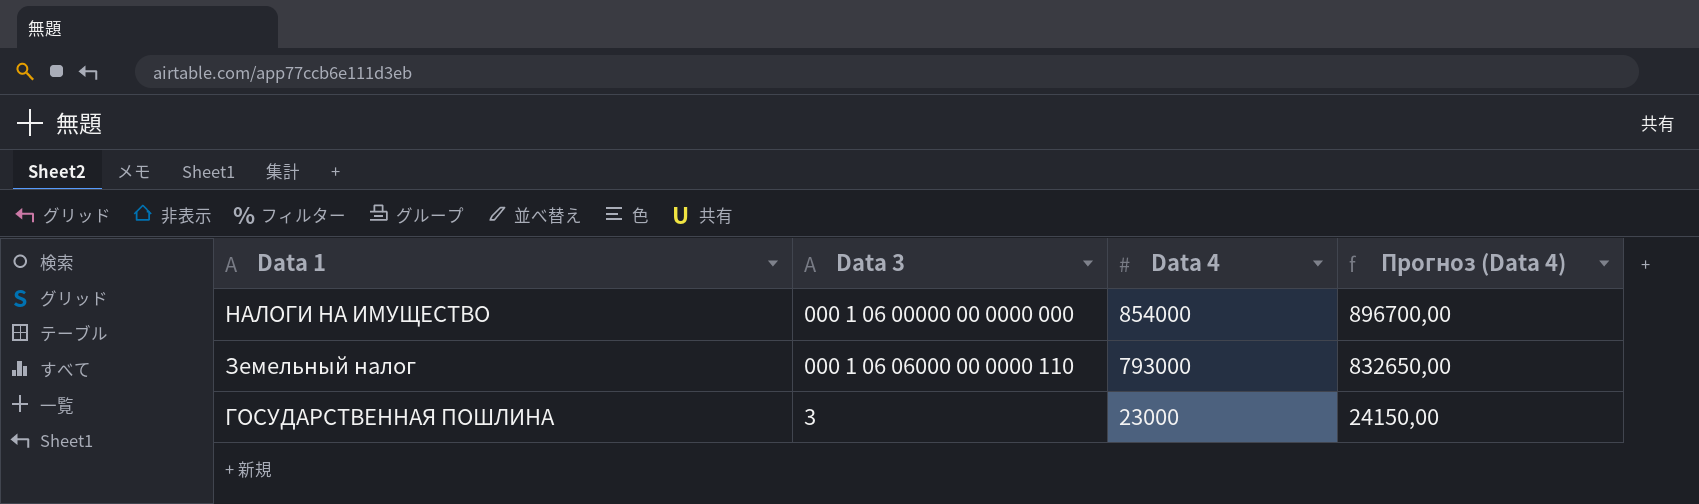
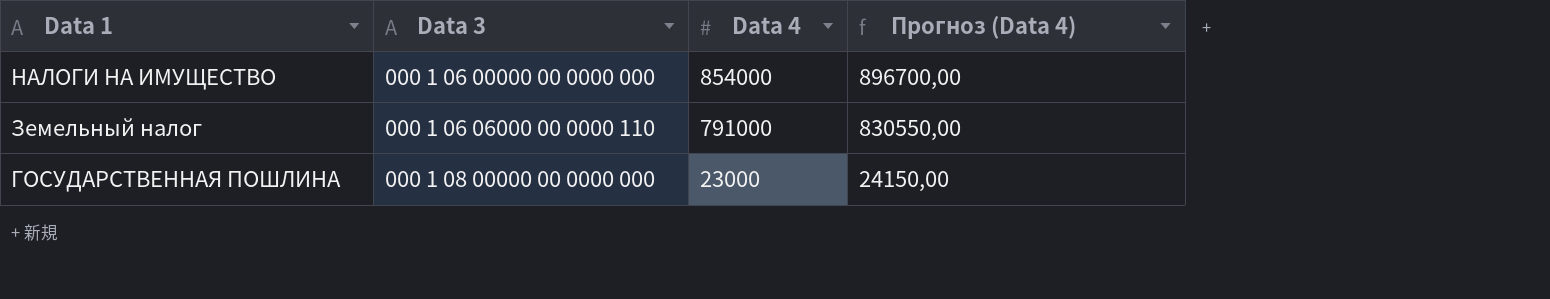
Земельный налог | Data 4: 793000 -> 791000
Земельный налог | Прогноз (Data 4): 832650,00 -> 830550,00
ГОСУДАРСТВЕННАЯ ПОШЛИНА | Data 3: 3 -> 000 1 08 00000 00 0000 000

